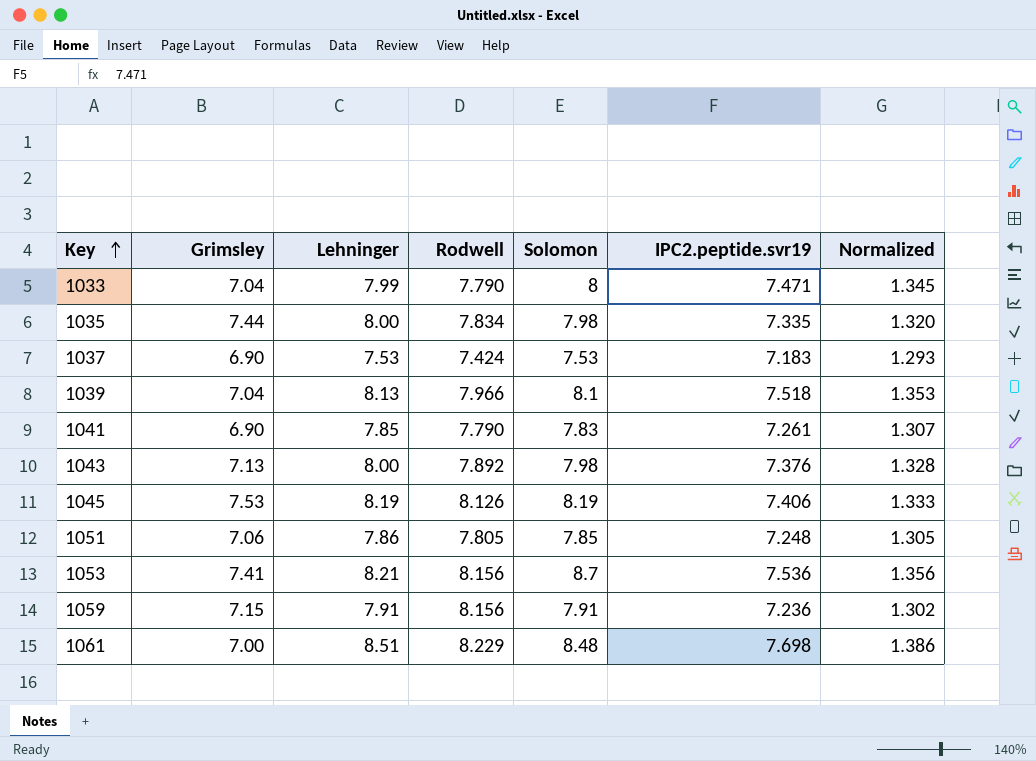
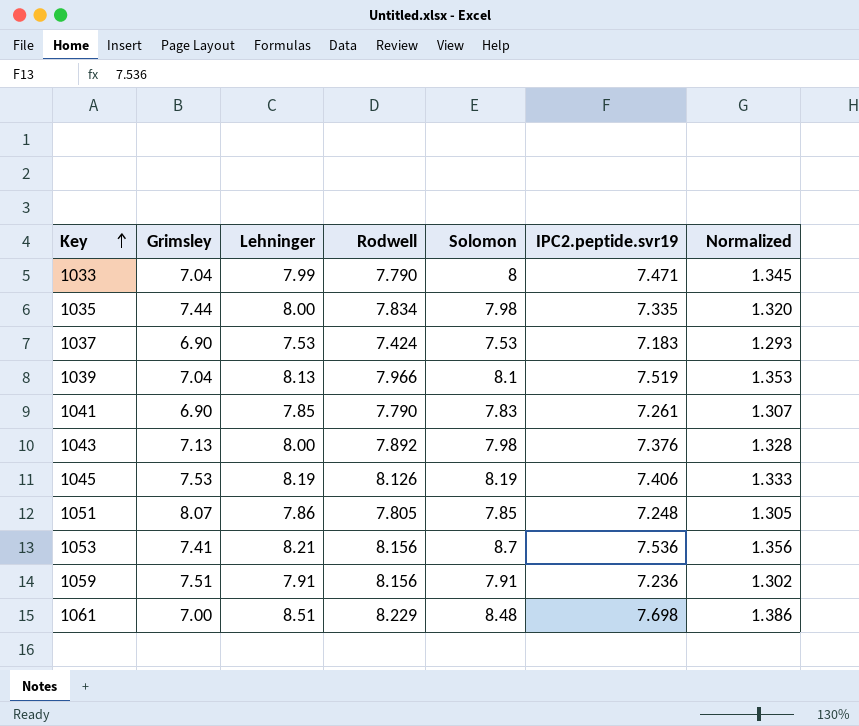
1039 | IPC2.peptide.svr19: 7.518 -> 7.519
1051 | Grimsley: 7.06 -> 8.07
1059 | Grimsley: 7.15 -> 7.51

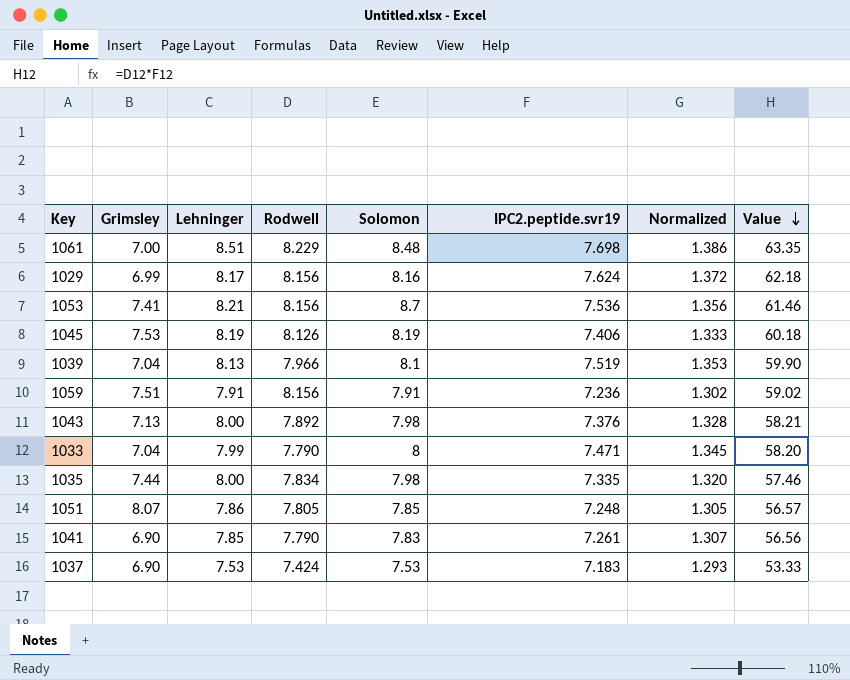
row order: Key ascending -> Value descending
column Value | formula: none -> [Rodwell] * [IPC2.peptide.svr19]
row 1029: none -> 6.99 | 8.17 | 8.156 | 8.16 | 7.624 | 1.372 | 62.18

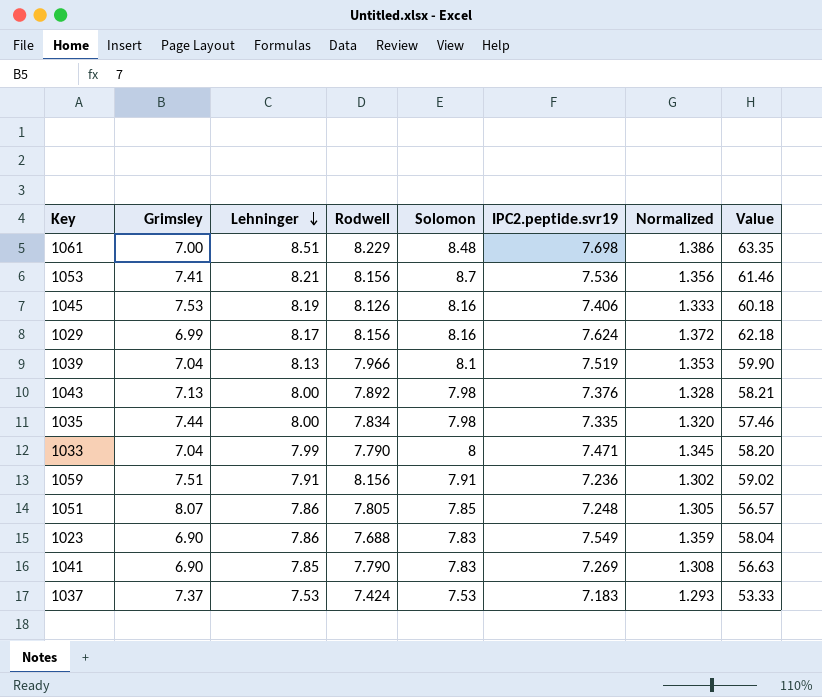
row order: Value descending -> Lehninger descending
1045 | Solomon: 8.19 -> 8.16
row 1023: none -> 6.90 | 7.86 | 7.688 | 7.83 | 7.549 | 1.359 | 58.04
1041 | IPC2.peptide.svr19: 7.261 -> 7.269
1041 | Normalized: 1.307 -> 1.308
1041 | Value: 56.56 -> 56.63
1037 | Grimsley: 6.90 -> 7.37

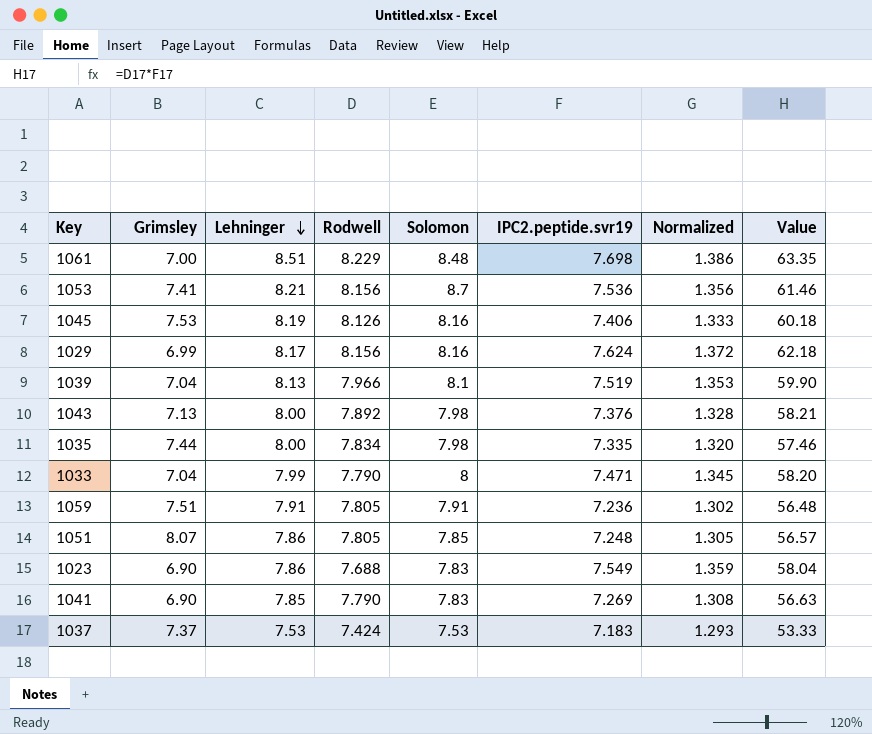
1059 | Rodwell: 8.156 -> 7.805
1059 | Value: 59.02 -> 56.48

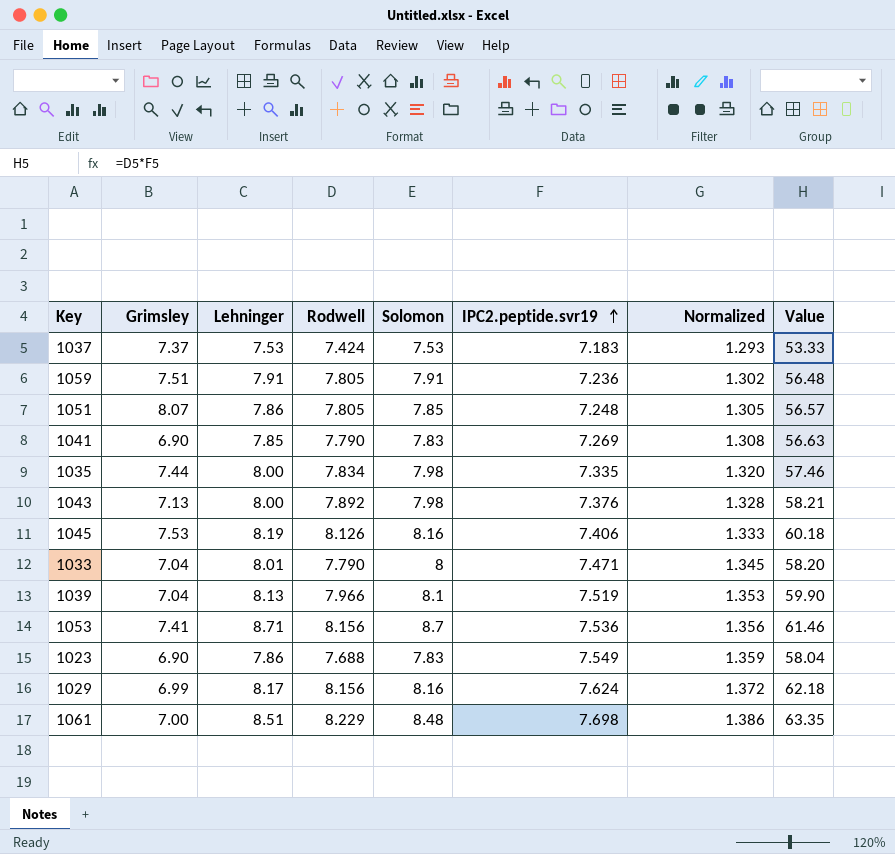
row order: Lehninger descending -> IPC2.peptide.svr19 ascending
1033 | Lehninger: 7.99 -> 8.01
1053 | Lehninger: 8.21 -> 8.71

